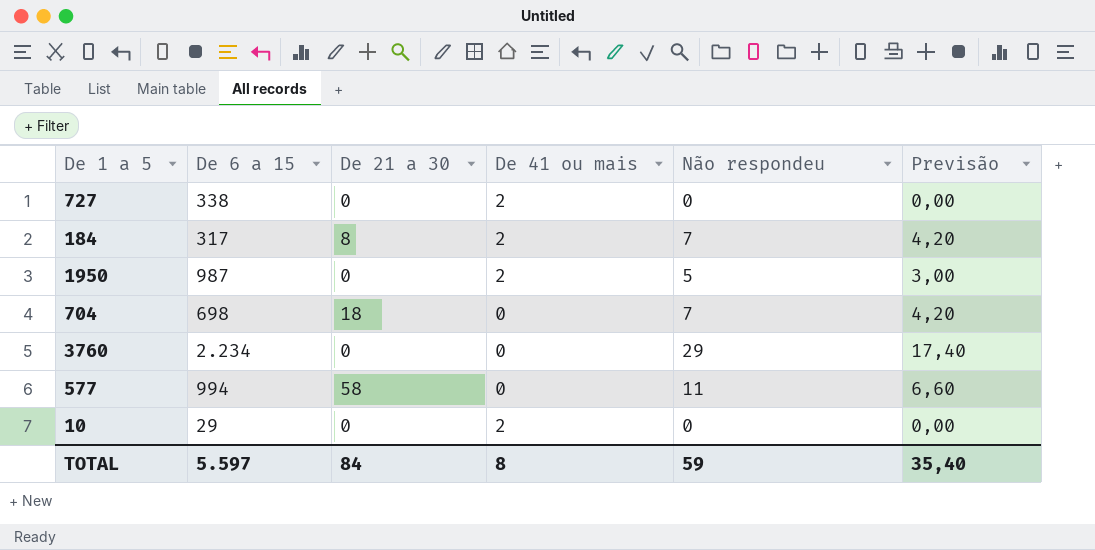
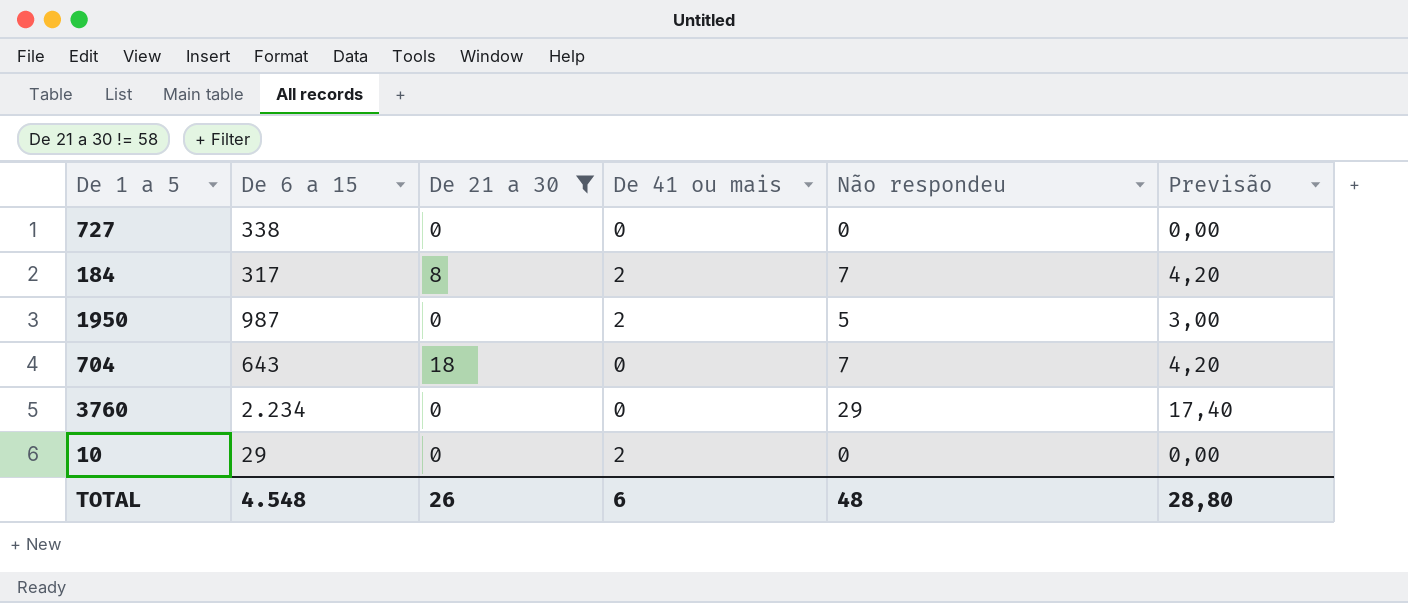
filter: none -> De 21 a 30 != 58
727 | De 41 ou mais: 2 -> 0
704 | De 6 a 15: 698 -> 643
TOTAL | De 6 a 15: 5.597 -> 4.548
TOTAL | De 21 a 30: 84 -> 26
TOTAL | De 41 ou mais: 8 -> 6
TOTAL | Não respondeu: 59 -> 48
TOTAL | Previsão: 35,40 -> 28,80

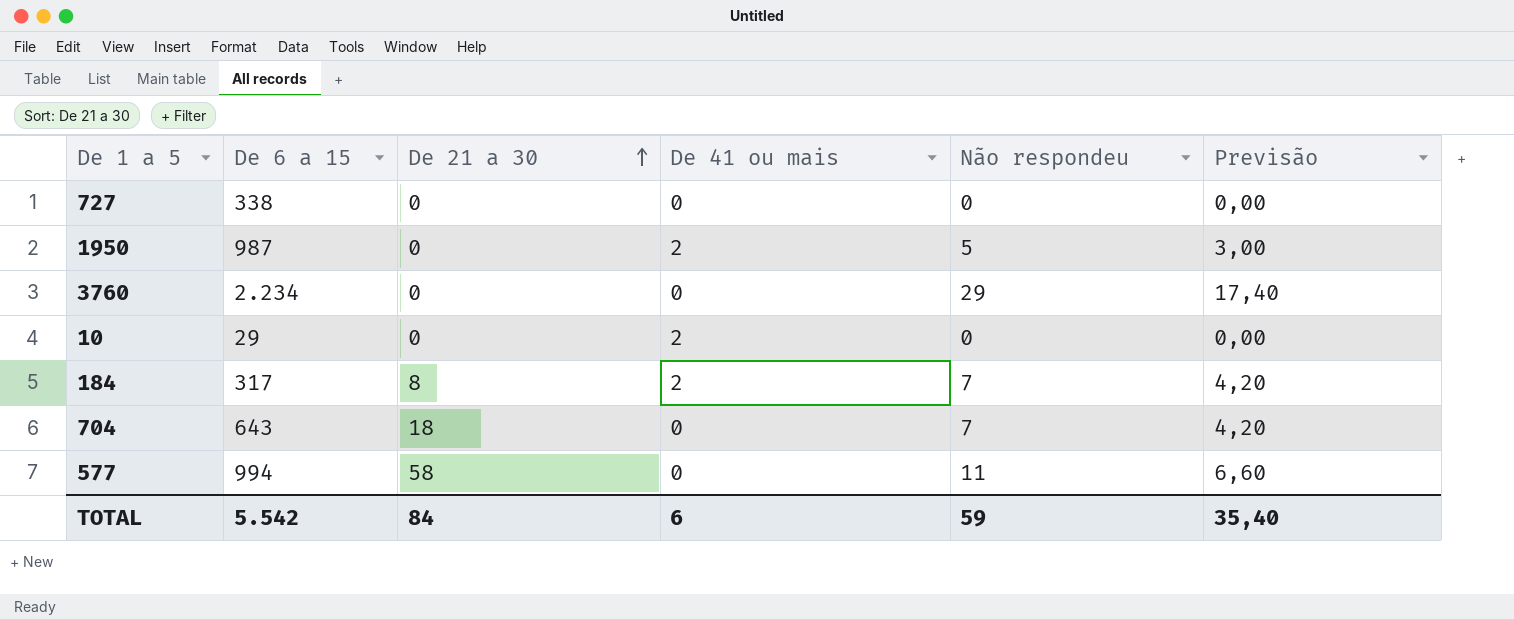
filter: De 21 a 30 != 58 -> none
row order: none -> De 21 a 30 ascending
TOTAL | De 6 a 15: 4.548 -> 5.542
TOTAL | De 21 a 30: 26 -> 84
TOTAL | Não respondeu: 48 -> 59
TOTAL | Previsão: 28,80 -> 35,40

